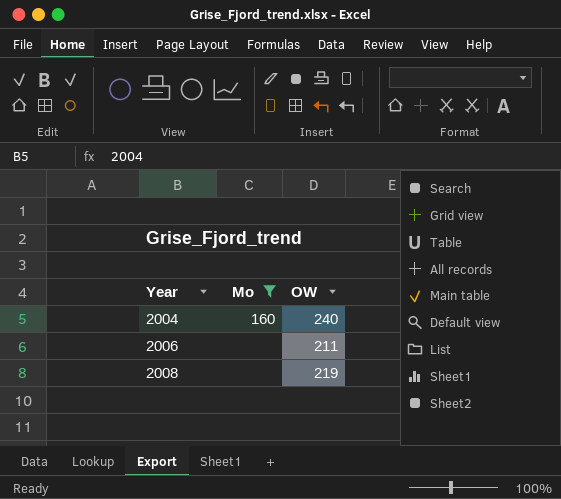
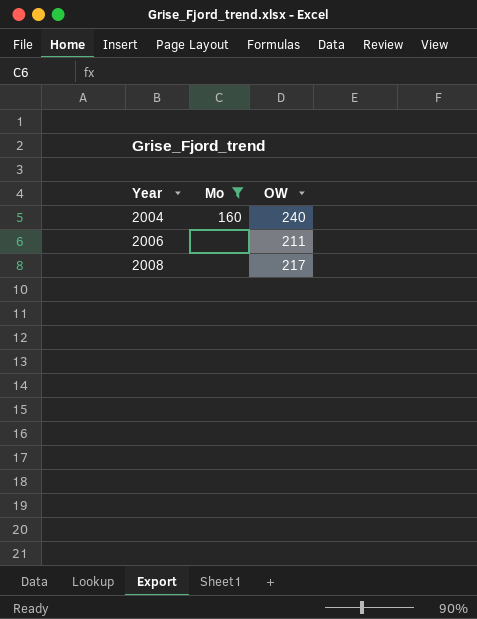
2008 | OW: 219 -> 217

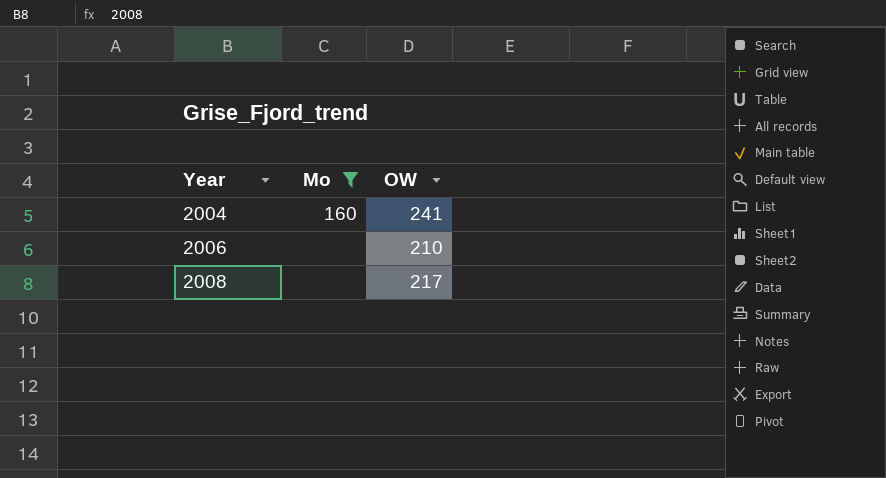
2004 | OW: 240 -> 241
2006 | OW: 211 -> 210

